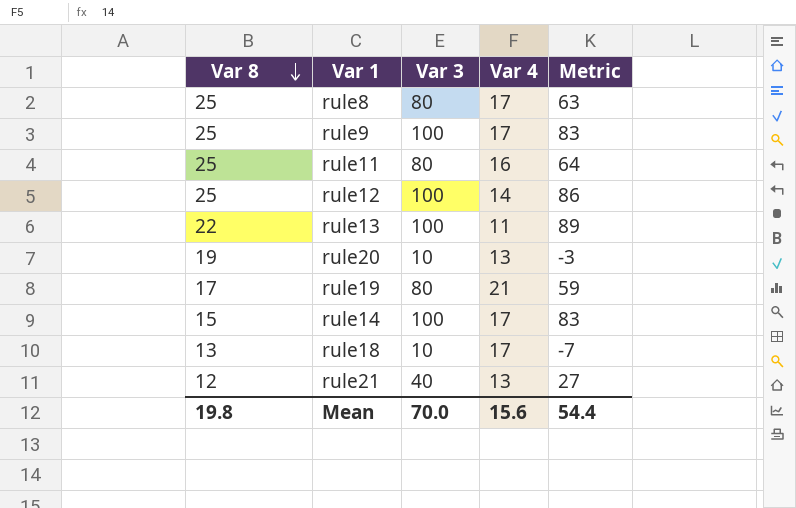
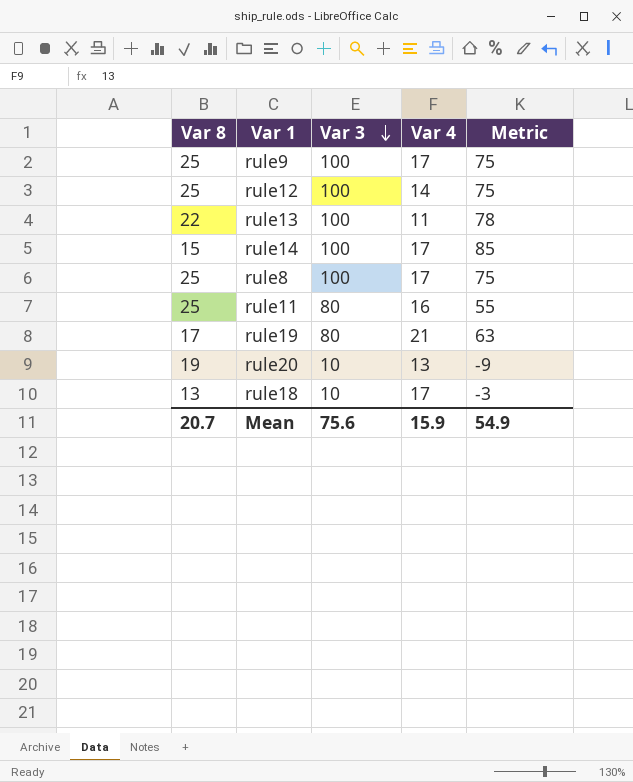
row order: Var 8 descending -> Var 3 descending
column Metric | formula: [Var 3] - [Var 4] -> [Var 3] - [Var 8]
row rule21: 12 | 40 | 13 | 27 -> none
rule8 | Var 3: 80 -> 100
Mean | Var 8: 19.8 -> 20.7
Mean | Var 3: 70.0 -> 75.6
Mean | Var 4: 15.6 -> 15.9
Mean | Metric: 54.4 -> 54.9

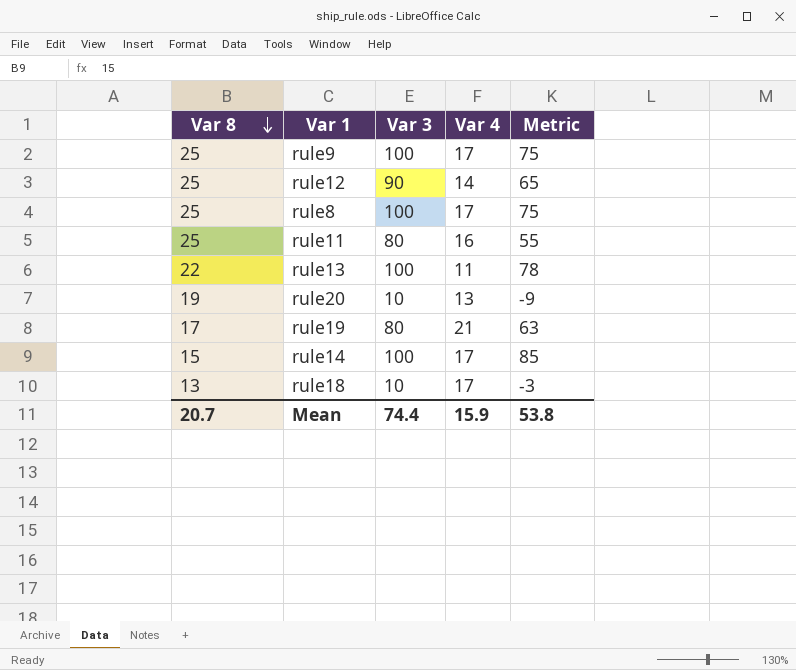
row order: Var 3 descending -> Var 8 descending
rule12 | Var 3: 100 -> 90
rule12 | Metric: 75 -> 65
Mean | Var 3: 75.6 -> 74.4
Mean | Metric: 54.9 -> 53.8

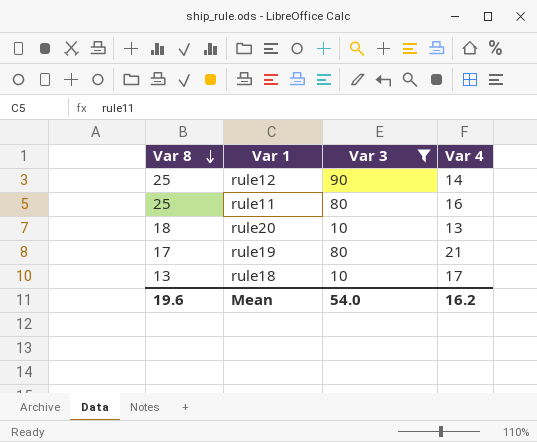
filter: none -> Var 3 != 100
column Metric | formula: [Var 3] - [Var 8] -> none
rule20 | Var 8: 19 -> 18
Mean | Var 8: 20.7 -> 19.6
Mean | Var 3: 74.4 -> 54.0
Mean | Var 4: 15.9 -> 16.2

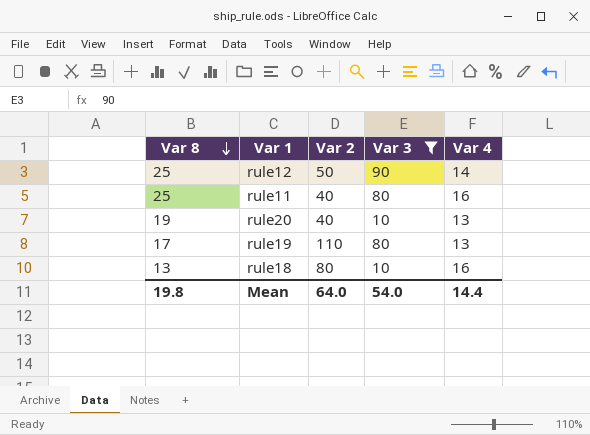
column Var 2 | position: none -> 3
rule20 | Var 8: 18 -> 19
rule19 | Var 4: 21 -> 13
rule18 | Var 4: 17 -> 16
Mean | Var 8: 19.6 -> 19.8
Mean | Var 4: 16.2 -> 14.4

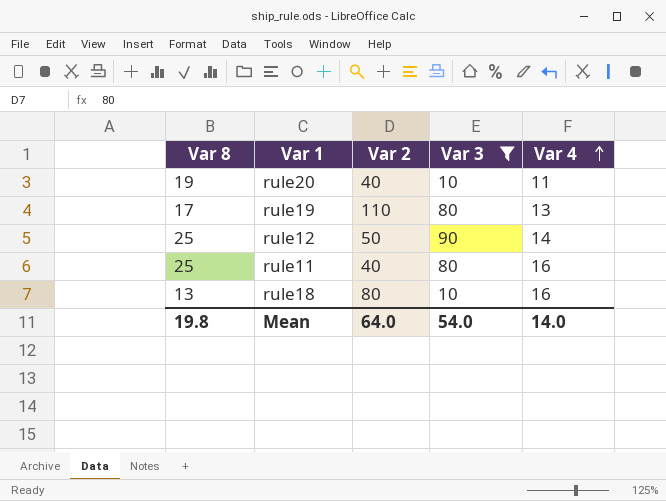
row order: Var 8 descending -> Var 4 ascending
rule20 | Var 4: 13 -> 11
Mean | Var 4: 14.4 -> 14.0

